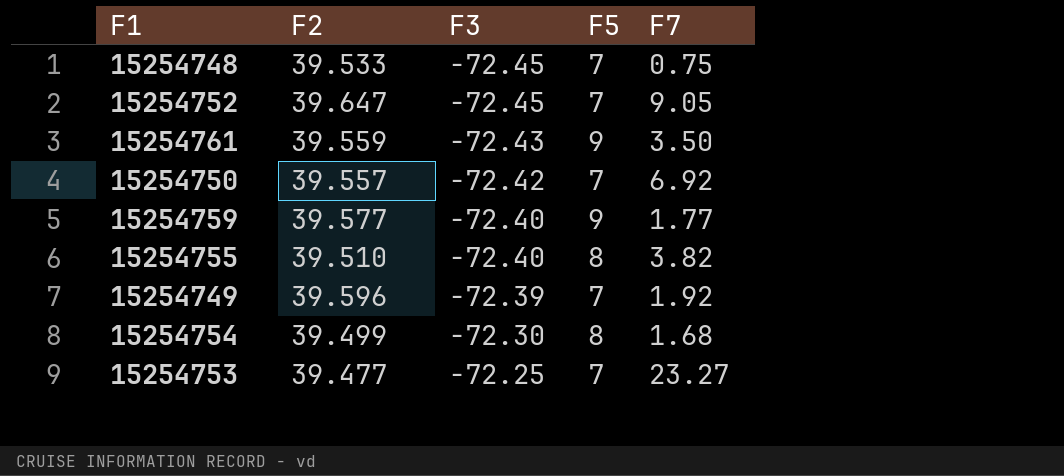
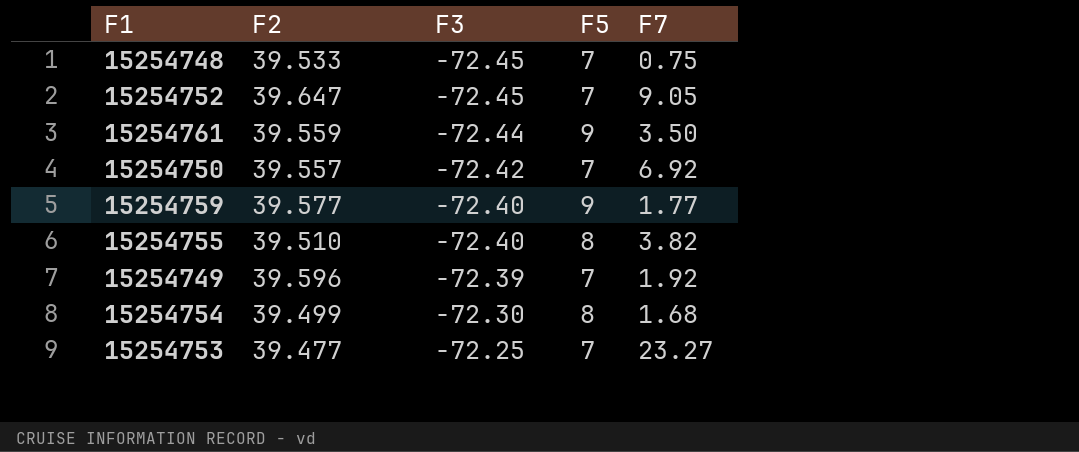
15254761 | F3: -72.43 -> -72.44

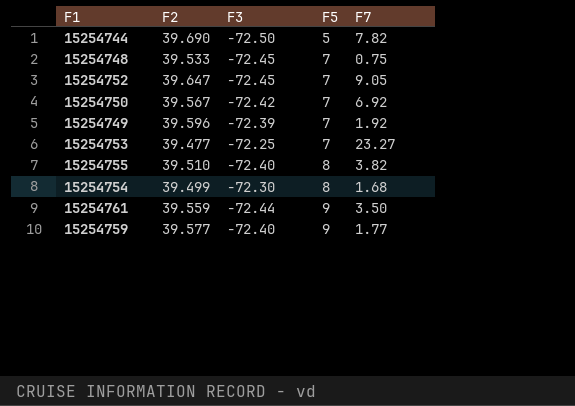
row order: F3 ascending -> F5 ascending
row 15254744: none -> 39.690 | -72.50 | 5 | 7.82
15254750 | F2: 39.557 -> 39.567

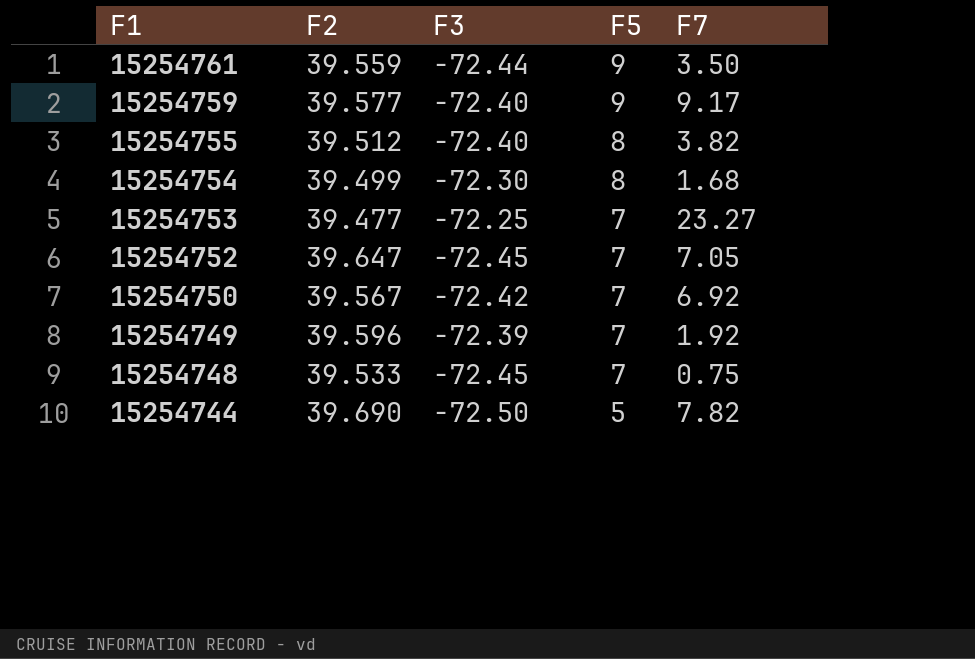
row order: F5 ascending -> F1 descending
15254759 | F7: 1.77 -> 9.17
15254755 | F2: 39.510 -> 39.512
15254752 | F7: 9.05 -> 7.05

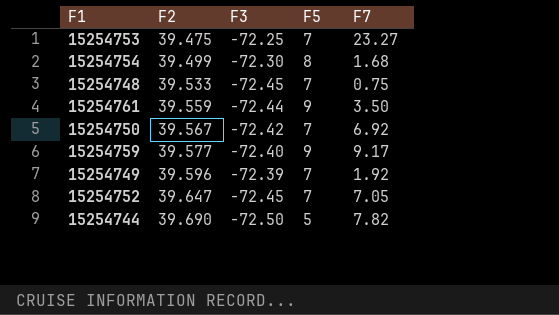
row order: F1 descending -> F2 ascending
row 15254755: 39.512 | -72.40 | 8 | 3.82 -> none
15254753 | F2: 39.477 -> 39.475

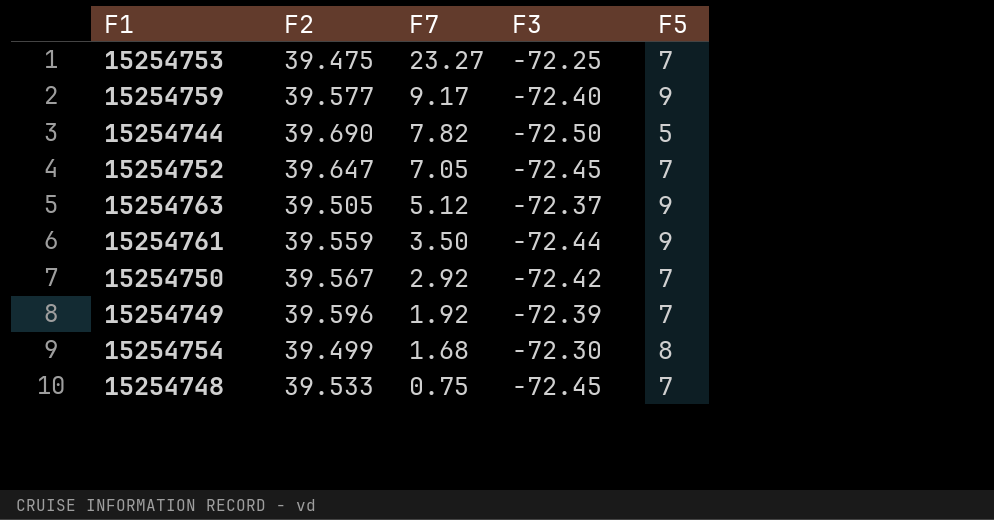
row order: F2 ascending -> F7 descending
column F7 | position: 5 -> 3
row 15254763: none -> 39.505 | 5.12 | -72.37 | 9
15254750 | F7: 6.92 -> 2.92

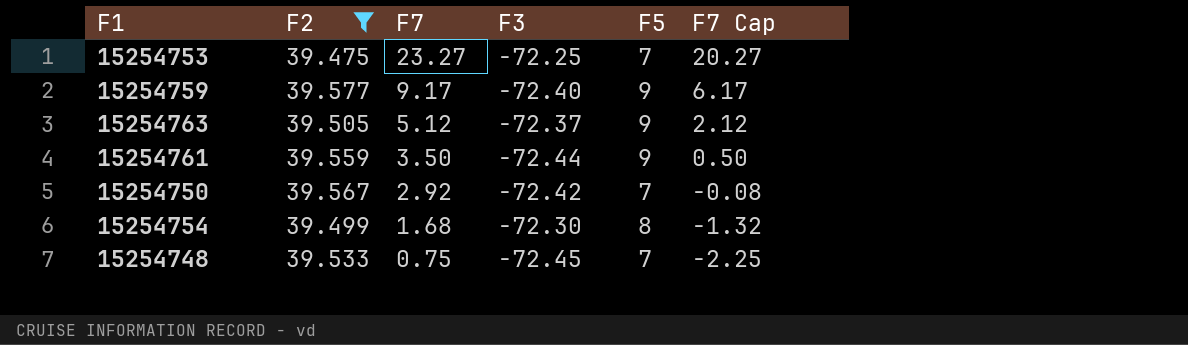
filter: none -> F2 <= 39.577
column F7 Cap | formula: none -> [F7] - 3

